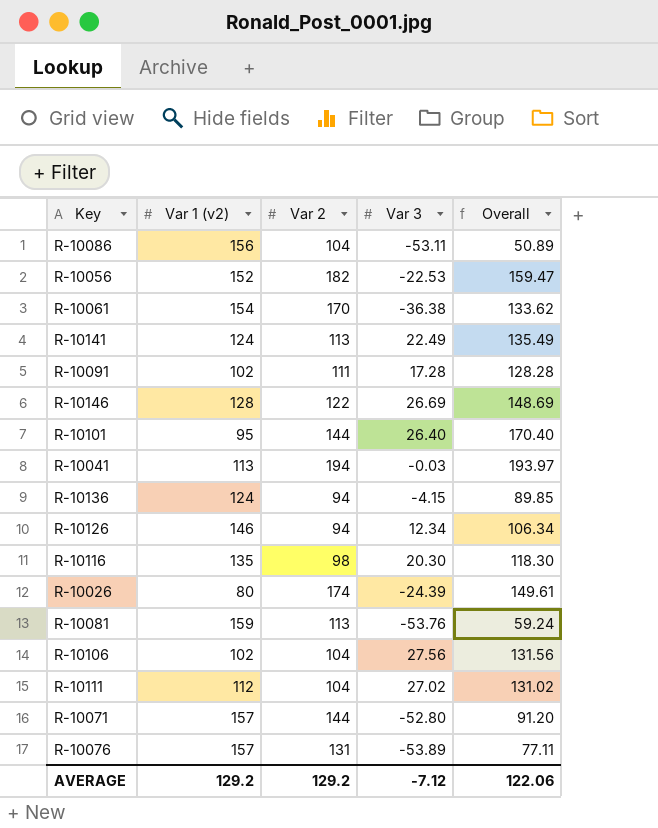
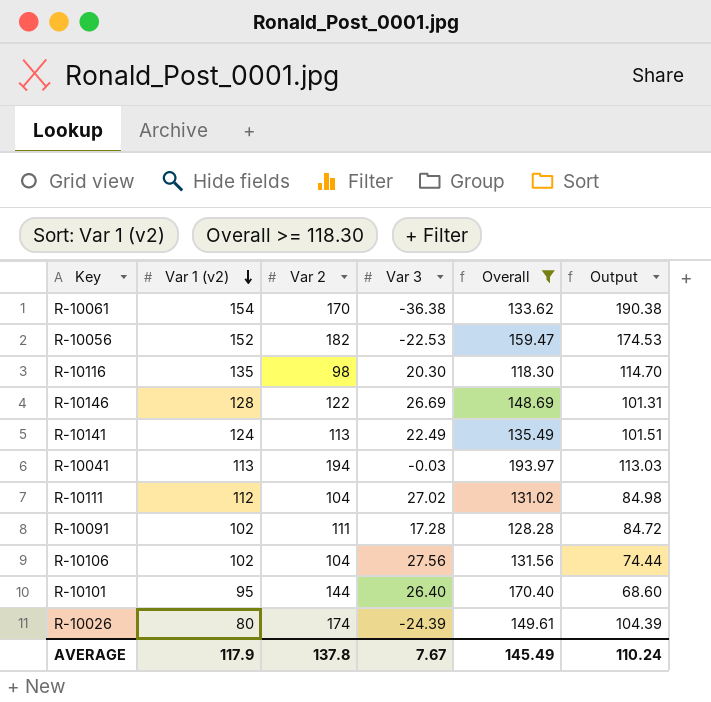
filter: none -> Overall >= 118.30
row order: none -> Var 1 (v2) descending
column Output | formula: none -> [Var 1 (v2)] - [Var 3]
AVERAGE | Var 1 (v2): 129.2 -> 117.9
AVERAGE | Var 2: 129.2 -> 137.8
AVERAGE | Var 3: -7.12 -> 7.67
AVERAGE | Overall: 122.06 -> 145.49

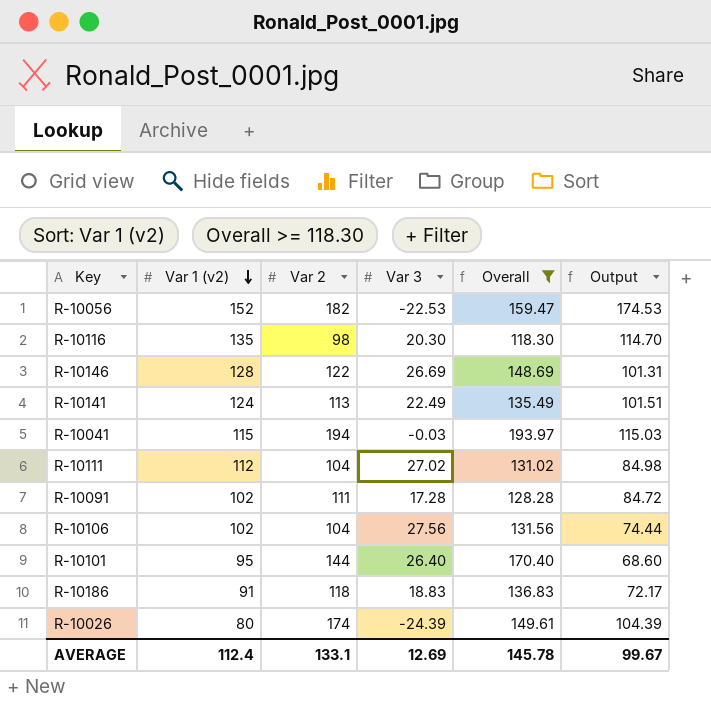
row R-10061: 154 | 170 | -36.38 | 133.62 | 190.38 -> none
R-10041 | Var 1 (v2): 113 -> 115
R-10041 | Output: 113.03 -> 115.03
row R-10186: none -> 91 | 118 | 18.83 | 136.83 | 72.17
AVERAGE | Var 1 (v2): 117.9 -> 112.4
AVERAGE | Var 2: 137.8 -> 133.1
AVERAGE | Var 3: 7.67 -> 12.69
AVERAGE | Overall: 145.49 -> 145.78
AVERAGE | Output: 110.24 -> 99.67

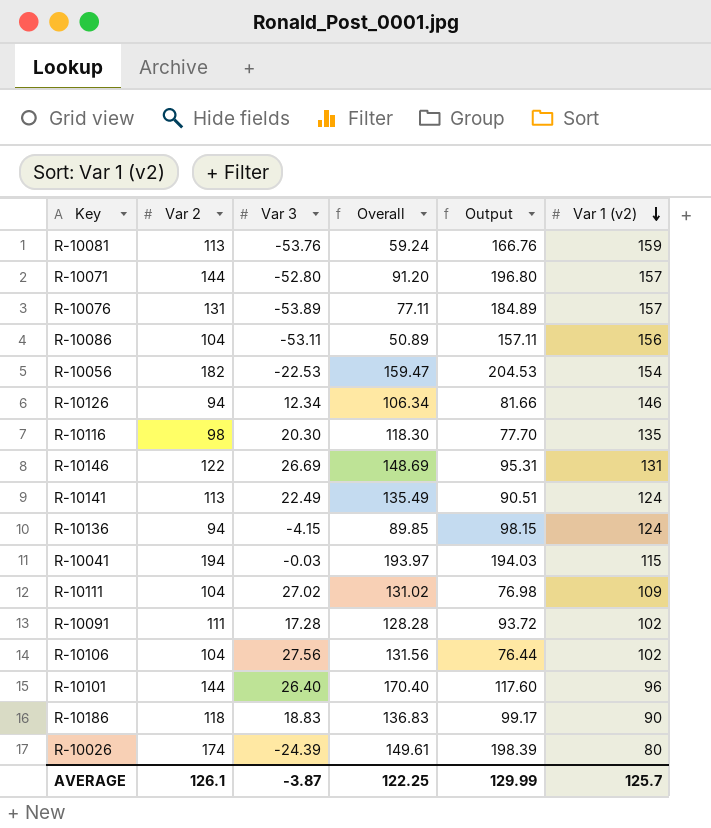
filter: Overall >= 118.30 -> none
column Output | formula: [Var 1 (v2)] - [Var 3] -> [Var 2] - [Var 3]
column Var 1 (v2) | position: 2 -> 6
R-10056 | Var 1 (v2): 152 -> 154
R-10146 | Var 1 (v2): 128 -> 131
R-10111 | Var 1 (v2): 112 -> 109
R-10101 | Var 1 (v2): 95 -> 96
R-10186 | Var 1 (v2): 91 -> 90
AVERAGE | Var 2: 133.1 -> 126.1
AVERAGE | Var 3: 12.69 -> -3.87
AVERAGE | Overall: 145.78 -> 122.25
AVERAGE | Output: 99.67 -> 129.99
AVERAGE | Var 1 (v2): 112.4 -> 125.7

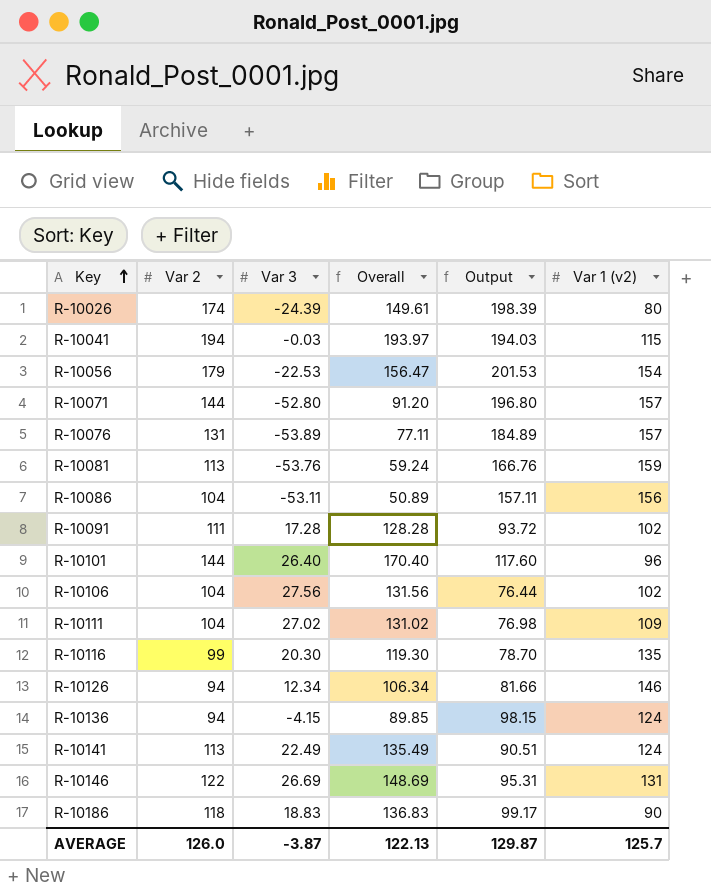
row order: Var 1 (v2) descending -> Key ascending
R-10056 | Var 2: 182 -> 179
R-10056 | Overall: 159.47 -> 156.47
R-10056 | Output: 204.53 -> 201.53
R-10116 | Var 2: 98 -> 99
R-10116 | Overall: 118.30 -> 119.30
R-10116 | Output: 77.70 -> 78.70
AVERAGE | Var 2: 126.1 -> 126.0
AVERAGE | Overall: 122.25 -> 122.13
AVERAGE | Output: 129.99 -> 129.87

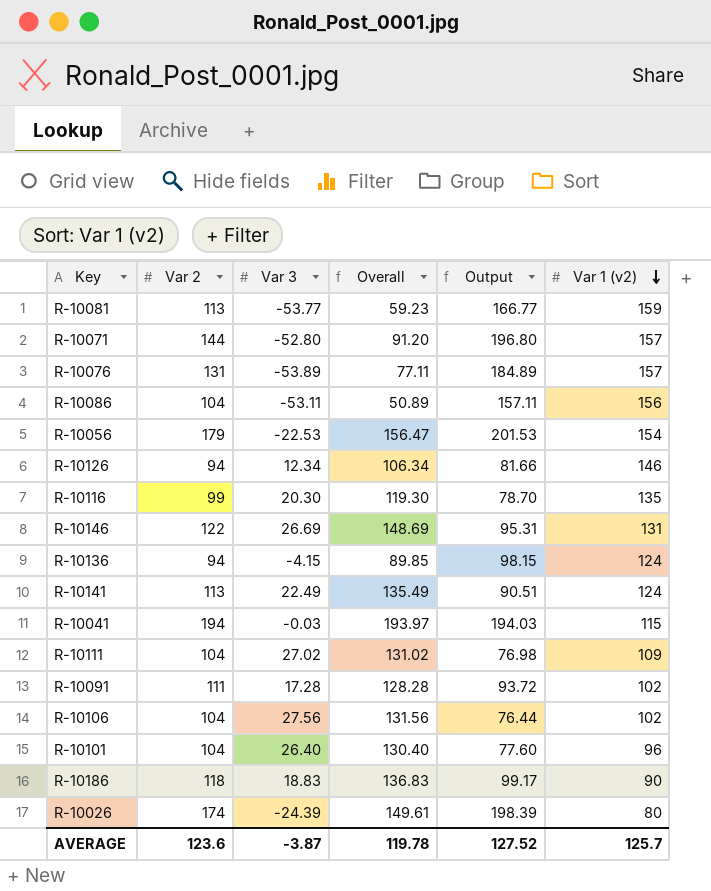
row order: Key ascending -> Var 1 (v2) descending
R-10081 | Var 3: -53.76 -> -53.77
R-10081 | Overall: 59.24 -> 59.23
R-10081 | Output: 166.76 -> 166.77
R-10101 | Var 2: 144 -> 104
R-10101 | Overall: 170.40 -> 130.40
R-10101 | Output: 117.60 -> 77.60
AVERAGE | Var 2: 126.0 -> 123.6
AVERAGE | Overall: 122.13 -> 119.78
AVERAGE | Output: 129.87 -> 127.52

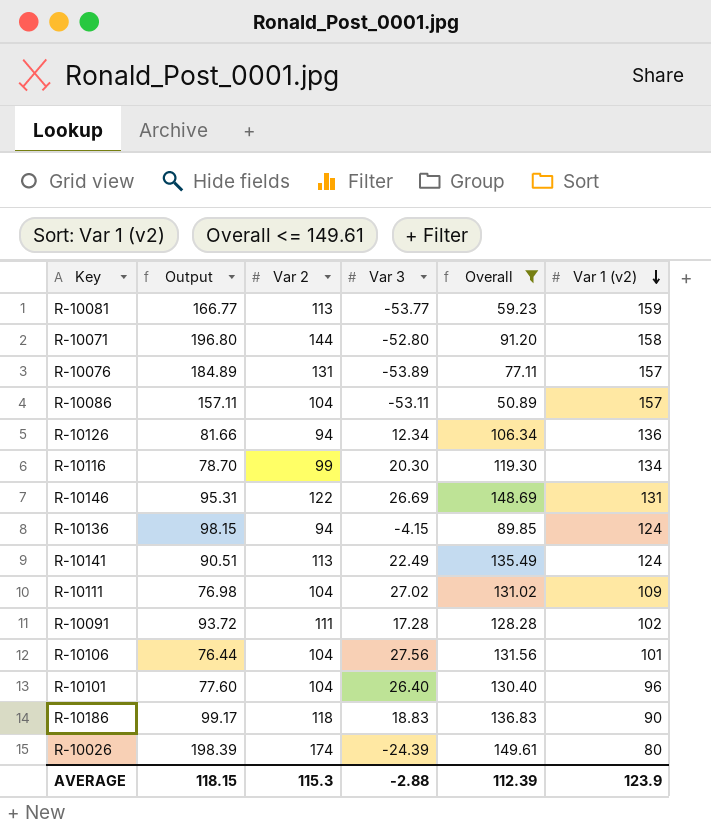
filter: none -> Overall <= 149.61
column Output | position: 5 -> 2
R-10071 | Var 1 (v2): 157 -> 158
R-10086 | Var 1 (v2): 156 -> 157
R-10126 | Var 1 (v2): 146 -> 136
R-10116 | Var 1 (v2): 135 -> 134
R-10106 | Var 1 (v2): 102 -> 101
AVERAGE | Output: 127.52 -> 118.15
AVERAGE | Var 2: 123.6 -> 115.3
AVERAGE | Var 3: -3.87 -> -2.88
AVERAGE | Overall: 119.78 -> 112.39
AVERAGE | Var 1 (v2): 125.7 -> 123.9

